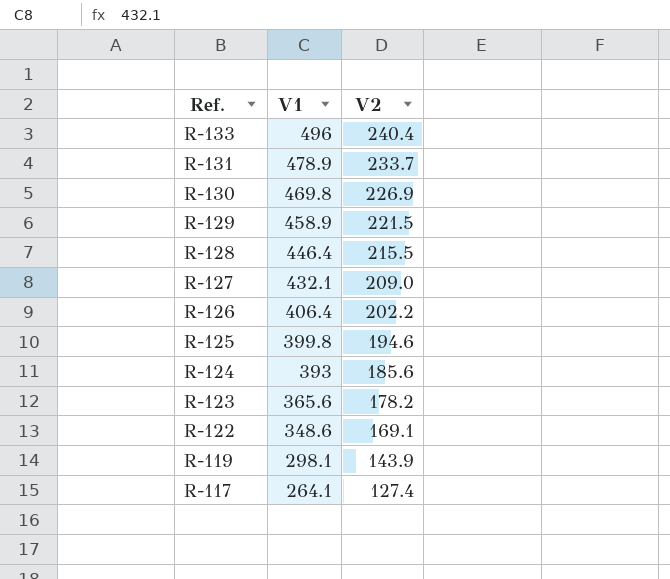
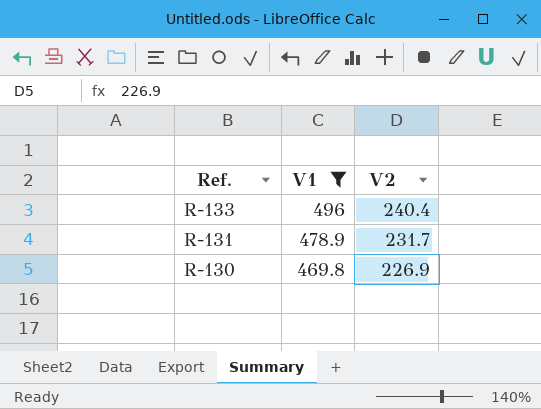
filter: none -> V1 >= 469.8
R-131 | V2: 233.7 -> 231.7

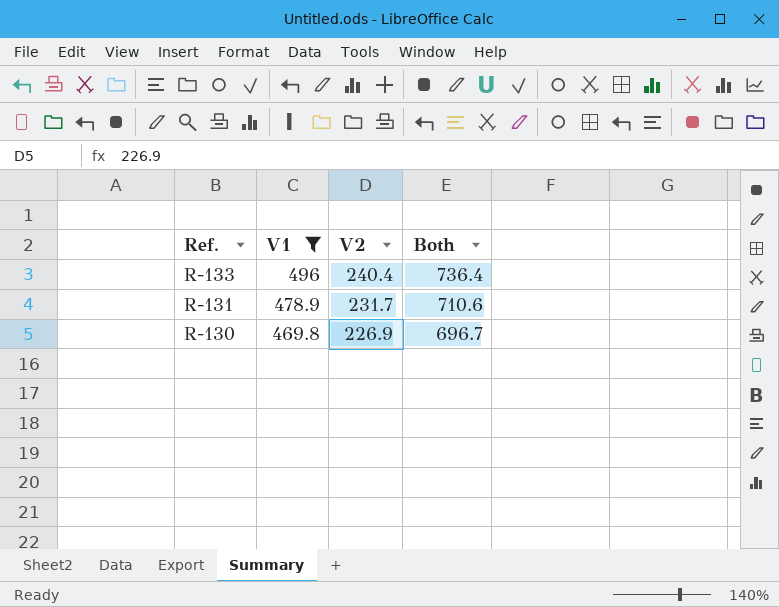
column Both | formula: none -> [V1] + [V2]

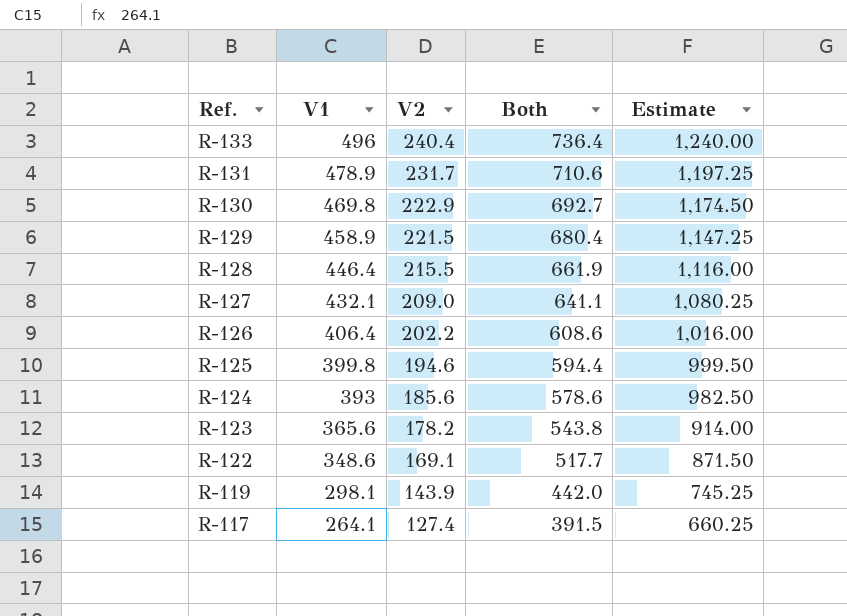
filter: V1 >= 469.8 -> none
column Estimate | formula: none -> [V1] * 2.5
R-130 | V2: 226.9 -> 222.9
R-130 | Both: 696.7 -> 692.7

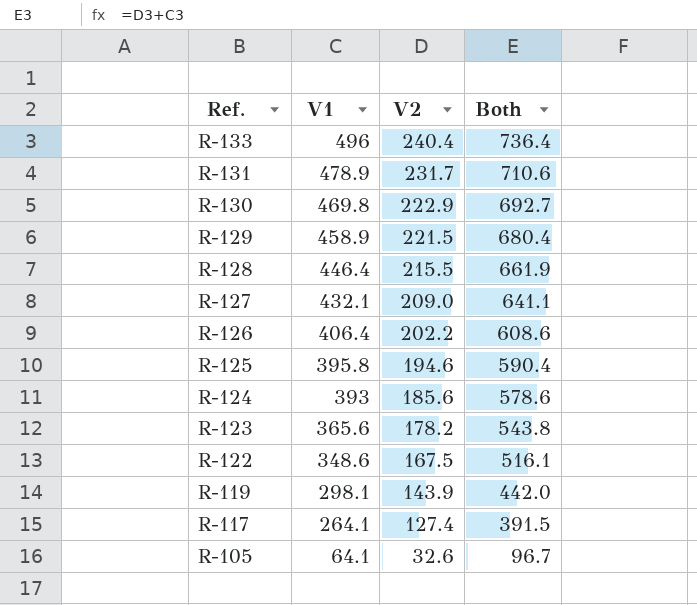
column Estimate | formula: [V1] * 2.5 -> none
R-125 | V1: 399.8 -> 395.8
R-125 | Both: 594.4 -> 590.4
R-122 | V2: 169.1 -> 167.5
R-122 | Both: 517.7 -> 516.1
row R-105: none -> 64.1 | 32.6 | 96.7

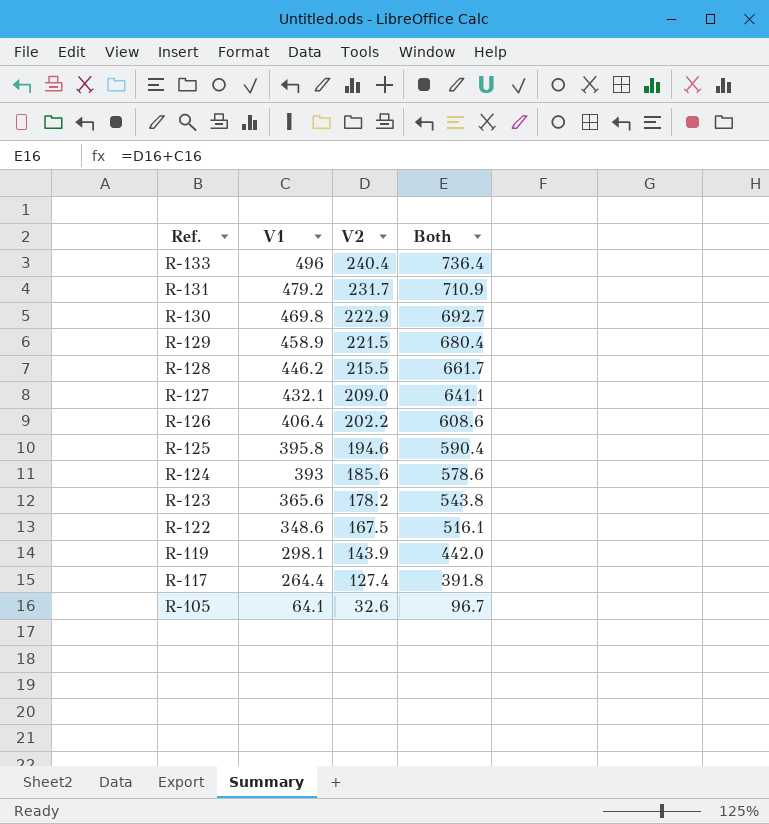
R-131 | V1: 478.9 -> 479.2
R-131 | Both: 710.6 -> 710.9
R-128 | V1: 446.4 -> 446.2
R-128 | Both: 661.9 -> 661.7
R-117 | V1: 264.1 -> 264.4
R-117 | Both: 391.5 -> 391.8

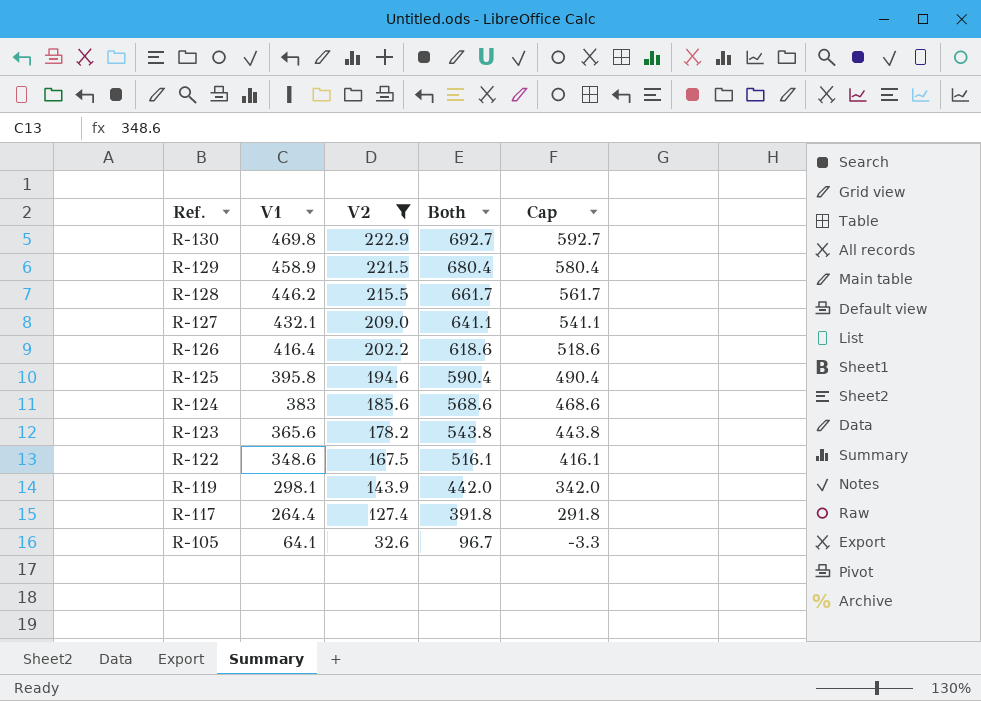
filter: none -> V2 <= 222.9
column Cap | formula: none -> [Both] - 100
R-126 | V1: 406.4 -> 416.4
R-126 | Both: 608.6 -> 618.6
R-124 | V1: 393 -> 383
R-124 | Both: 578.6 -> 568.6

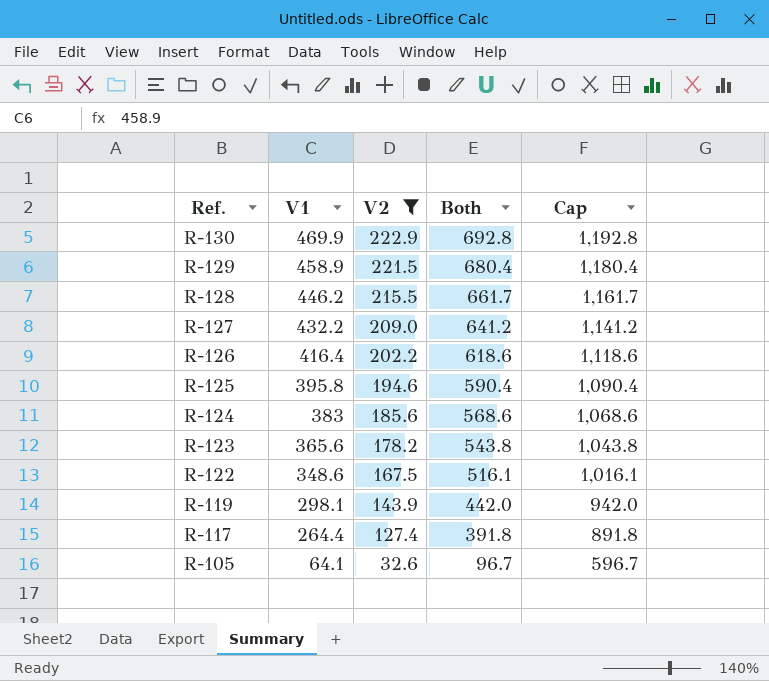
column Cap | formula: [Both] - 100 -> [Both] + 500
R-130 | V1: 469.8 -> 469.9
R-130 | Both: 692.7 -> 692.8
R-127 | V1: 432.1 -> 432.2
R-127 | Both: 641.1 -> 641.2

